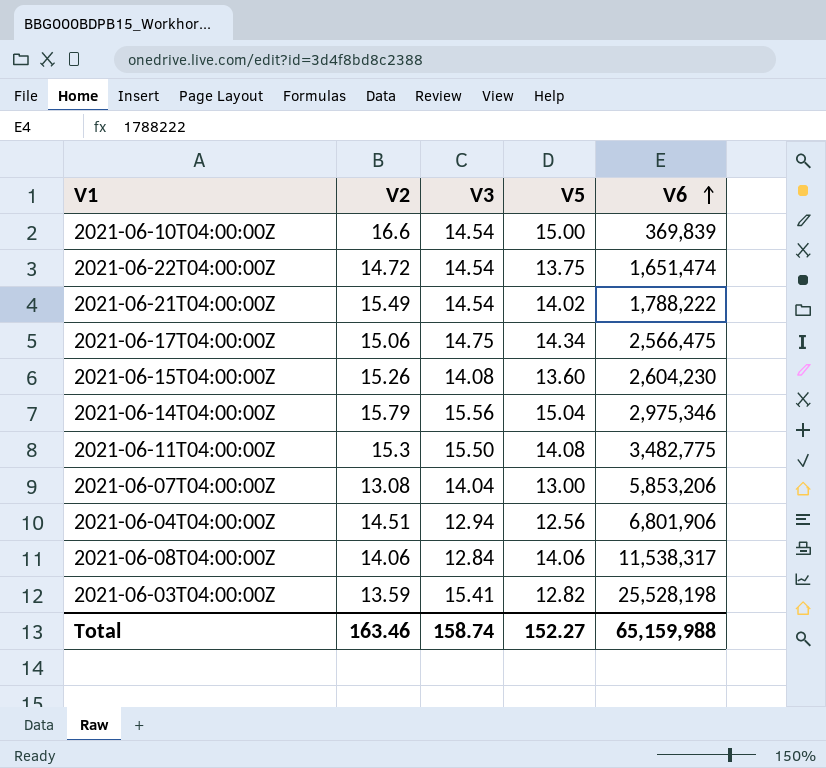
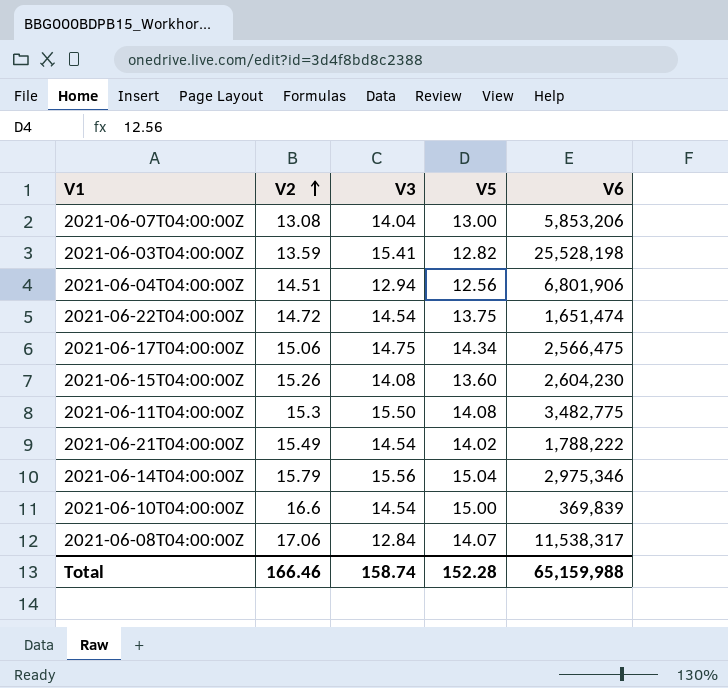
row order: V6 ascending -> V2 ascending
2021-06-08T04:00:00Z | V2: 14.06 -> 17.06
2021-06-08T04:00:00Z | V5: 14.06 -> 14.07
Total | V2: 163.46 -> 166.46
Total | V5: 152.27 -> 152.28

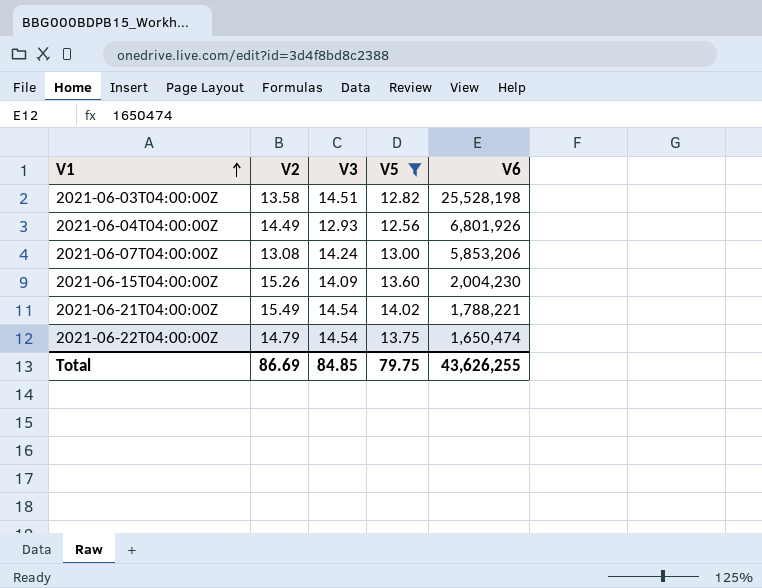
filter: none -> V5 <= 14.02
row order: V2 ascending -> V1 ascending
2021-06-03T04:00:00Z | V2: 13.59 -> 13.58
2021-06-03T04:00:00Z | V3: 15.41 -> 14.51
2021-06-04T04:00:00Z | V2: 14.51 -> 14.49
2021-06-04T04:00:00Z | V3: 12.94 -> 12.93
2021-06-04T04:00:00Z | V6: 6,801,906 -> 6,801,926
2021-06-07T04:00:00Z | V3: 14.04 -> 14.24
2021-06-15T04:00:00Z | V3: 14.08 -> 14.09
2021-06-15T04:00:00Z | V6: 2,604,230 -> 2,004,230
2021-06-21T04:00:00Z | V6: 1,788,222 -> 1,788,221
2021-06-22T04:00:00Z | V2: 14.72 -> 14.79
2021-06-22T04:00:00Z | V6: 1,651,474 -> 1,650,474
Total | V2: 166.46 -> 86.69
Total | V3: 158.74 -> 84.85
Total | V5: 152.28 -> 79.75
Total | V6: 65,159,988 -> 43,626,255

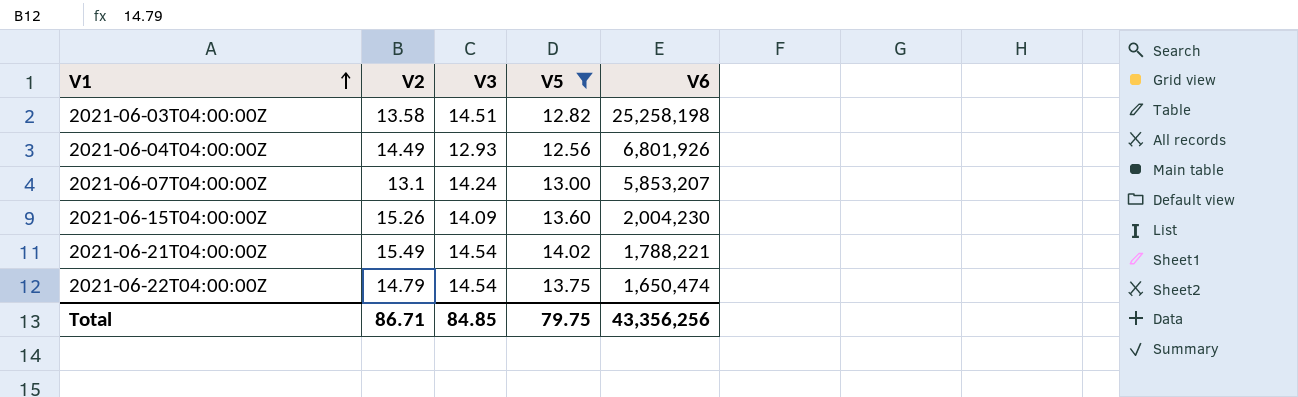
2021-06-03T04:00:00Z | V6: 25,528,198 -> 25,258,198
2021-06-07T04:00:00Z | V2: 13.08 -> 13.1
2021-06-07T04:00:00Z | V6: 5,853,206 -> 5,853,207
Total | V2: 86.69 -> 86.71
Total | V6: 43,626,255 -> 43,356,256

